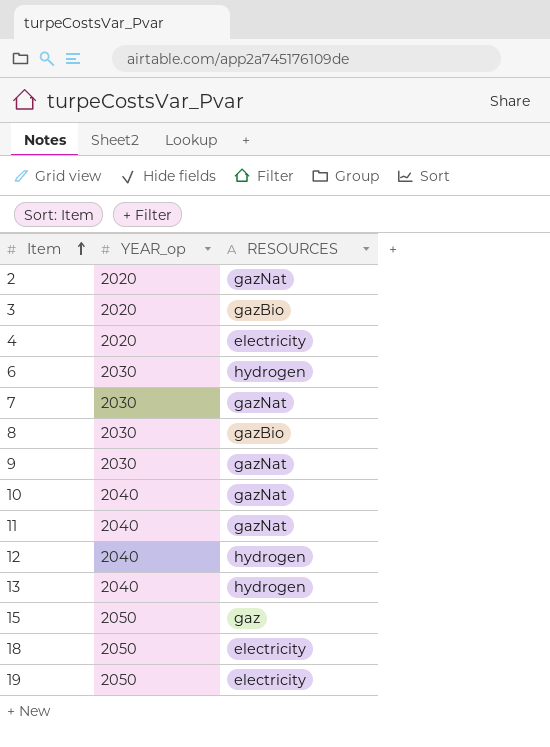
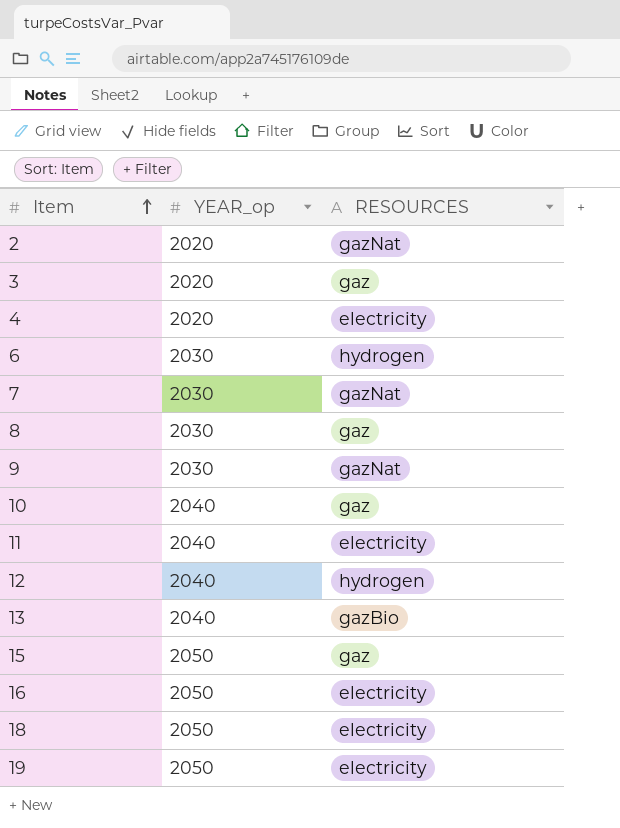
3 | RESOURCES: gazBio -> gaz
8 | RESOURCES: gazBio -> gaz
10 | RESOURCES: gazNat -> gaz
11 | RESOURCES: gazNat -> electricity
13 | RESOURCES: hydrogen -> gazBio
row 16: none -> 2050 | electricity

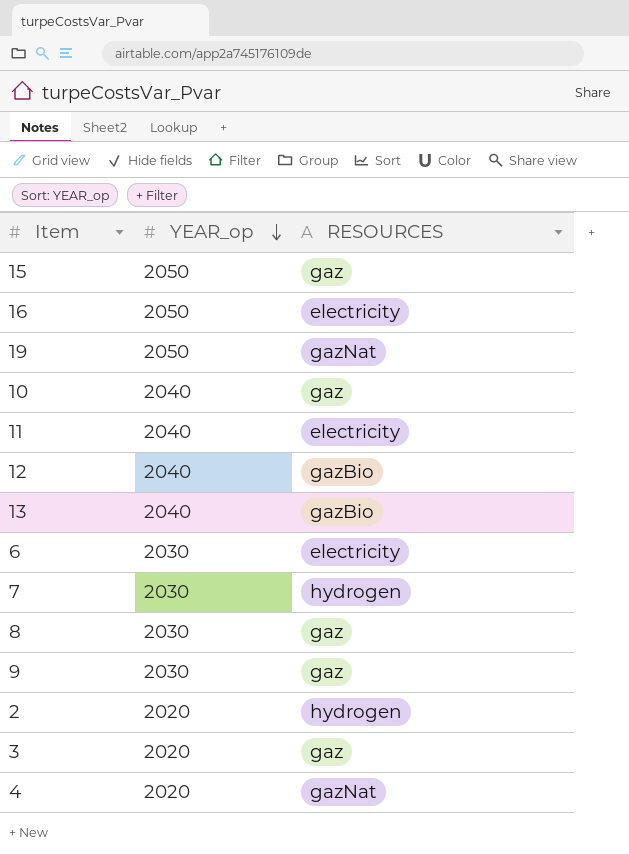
row order: Item ascending -> YEAR_op descending
row 18: 2050 | electricity -> none
19 | RESOURCES: electricity -> gazNat
12 | RESOURCES: hydrogen -> gazBio
6 | RESOURCES: hydrogen -> electricity
7 | RESOURCES: gazNat -> hydrogen
9 | RESOURCES: gazNat -> gaz
2 | RESOURCES: gazNat -> hydrogen
4 | RESOURCES: electricity -> gazNat

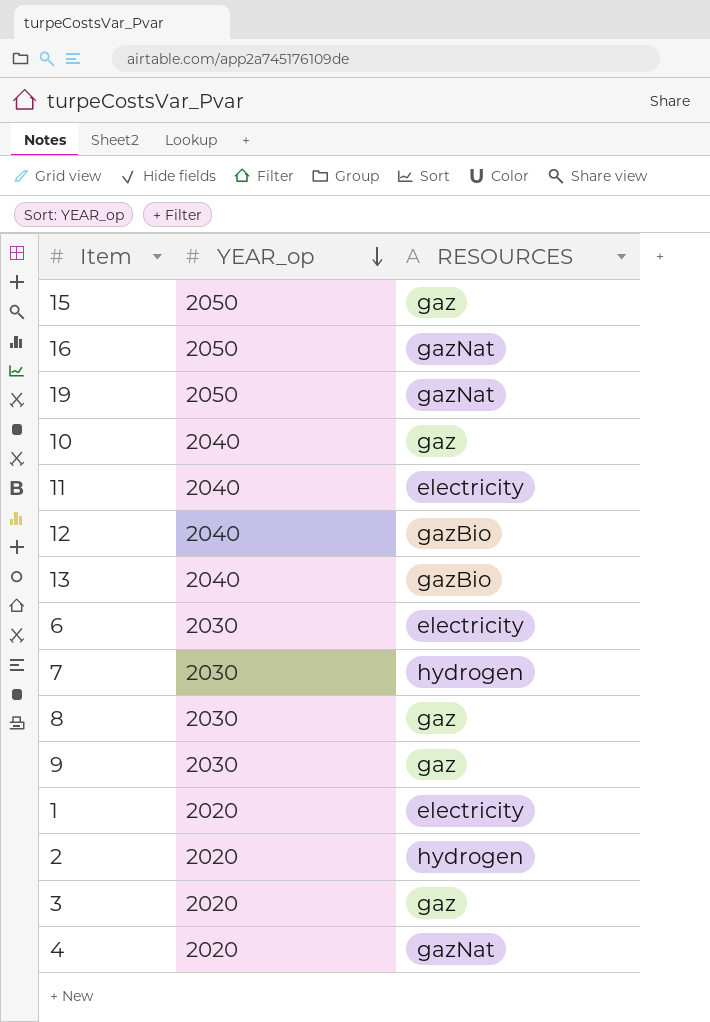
16 | RESOURCES: electricity -> gazNat
row 1: none -> 2020 | electricity

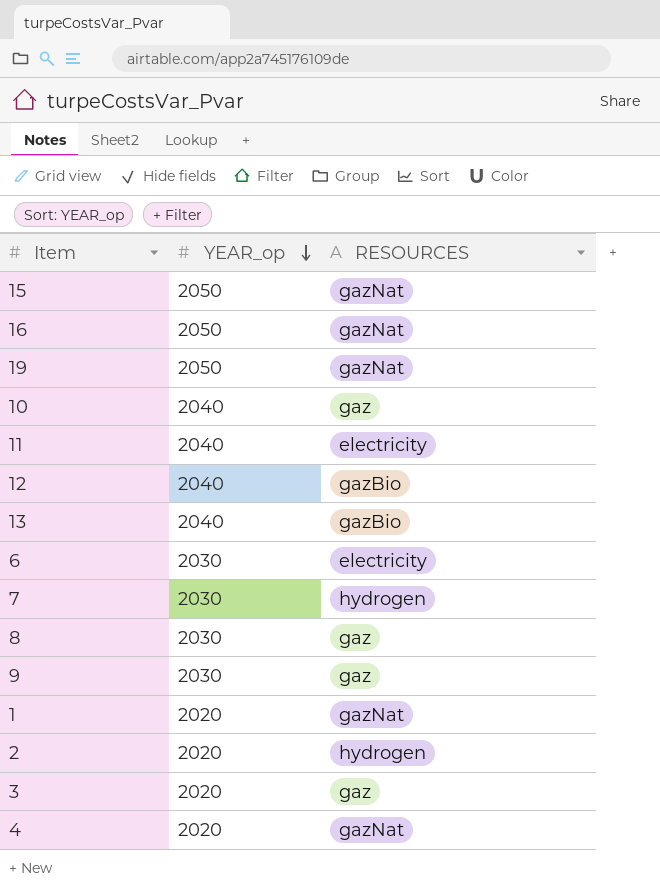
15 | RESOURCES: gaz -> gazNat
1 | RESOURCES: electricity -> gazNat

